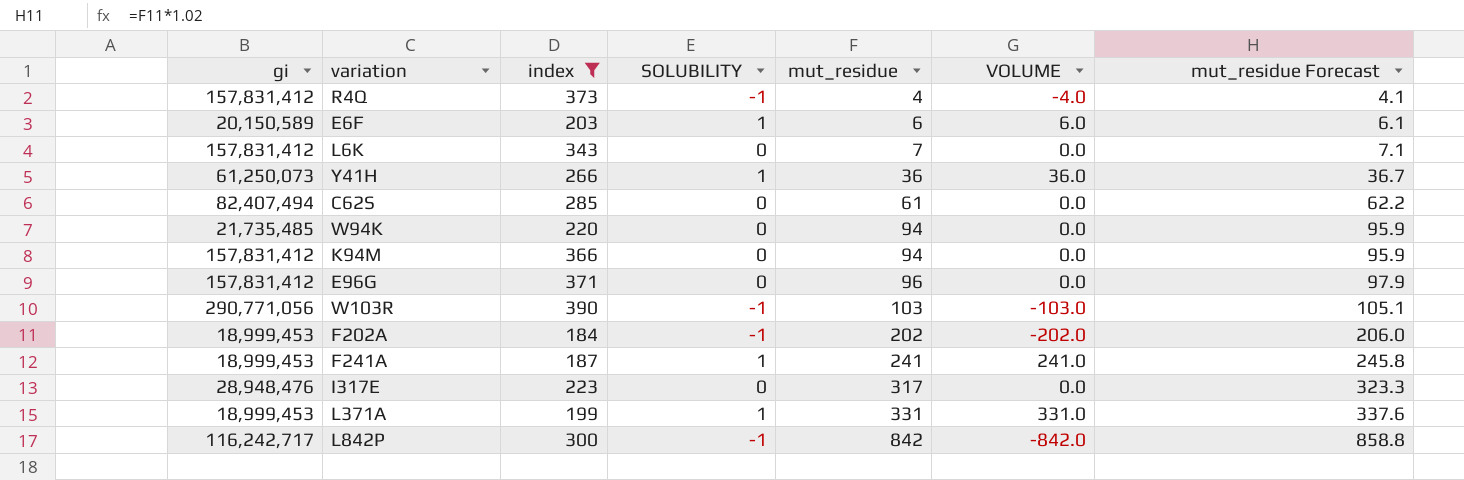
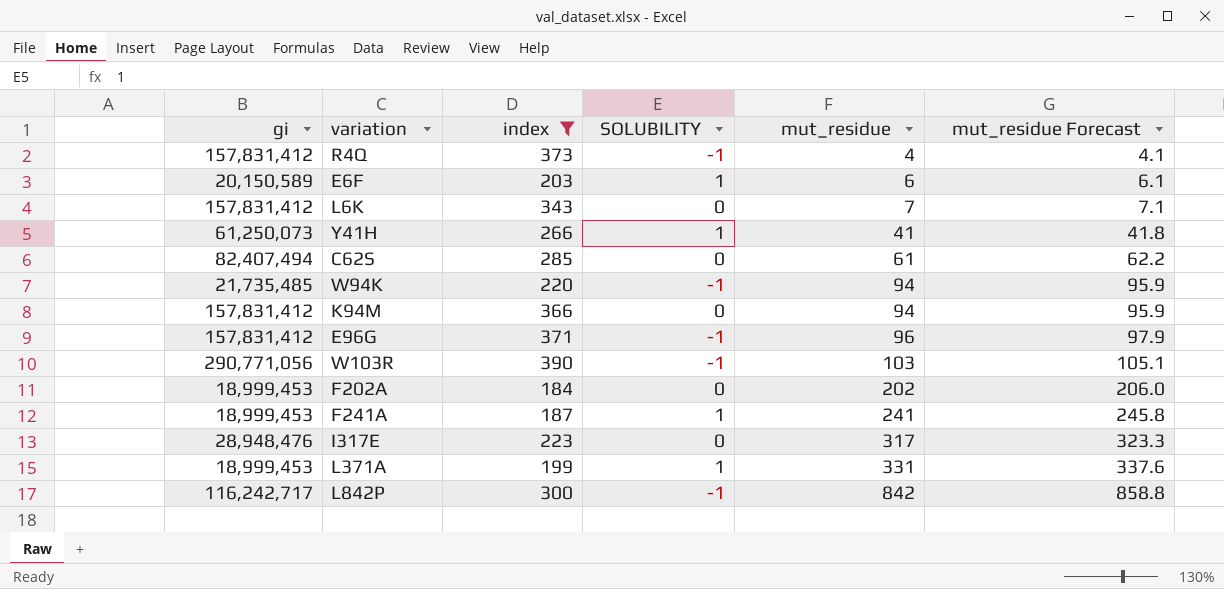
column VOLUME | formula: [SOLUBILITY] * [mut_residue] -> none
Y41H | mut_residue: 36 -> 41
Y41H | mut_residue Forecast: 36.7 -> 41.8
W94K | SOLUBILITY: 0 -> -1
E96G | SOLUBILITY: 0 -> -1
F202A | SOLUBILITY: -1 -> 0

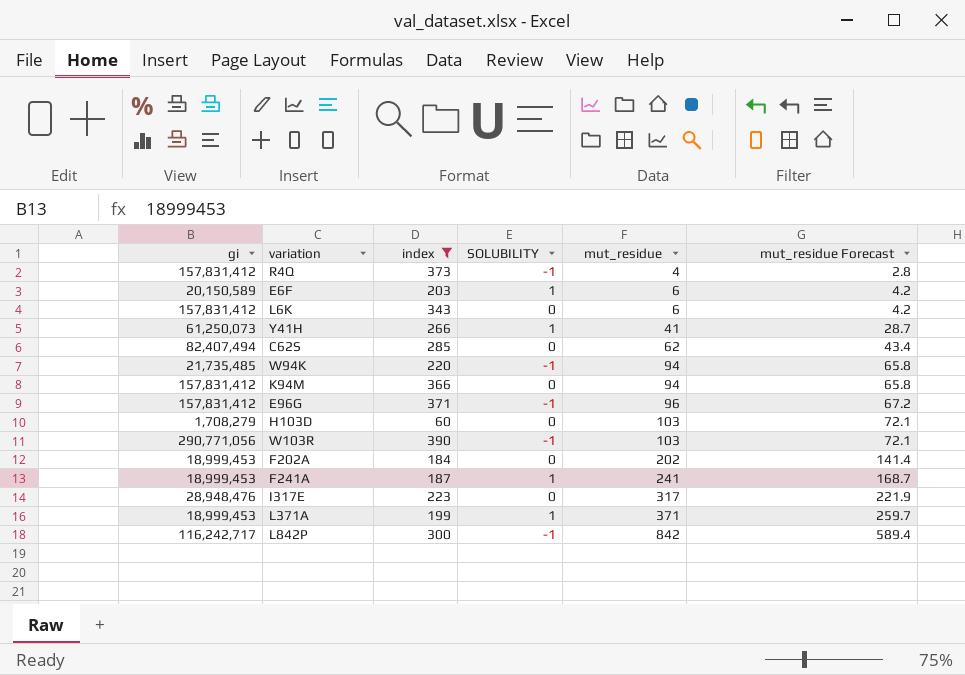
column mut_residue Forecast | formula: [mut_residue] * 1.02 -> [mut_residue] * 0.7
L6K | mut_residue: 7 -> 6
C62S | mut_residue: 61 -> 62
row H103D: none -> 1,708,279 | 60 | 0 | 103 | 72.1
L371A | mut_residue: 331 -> 371

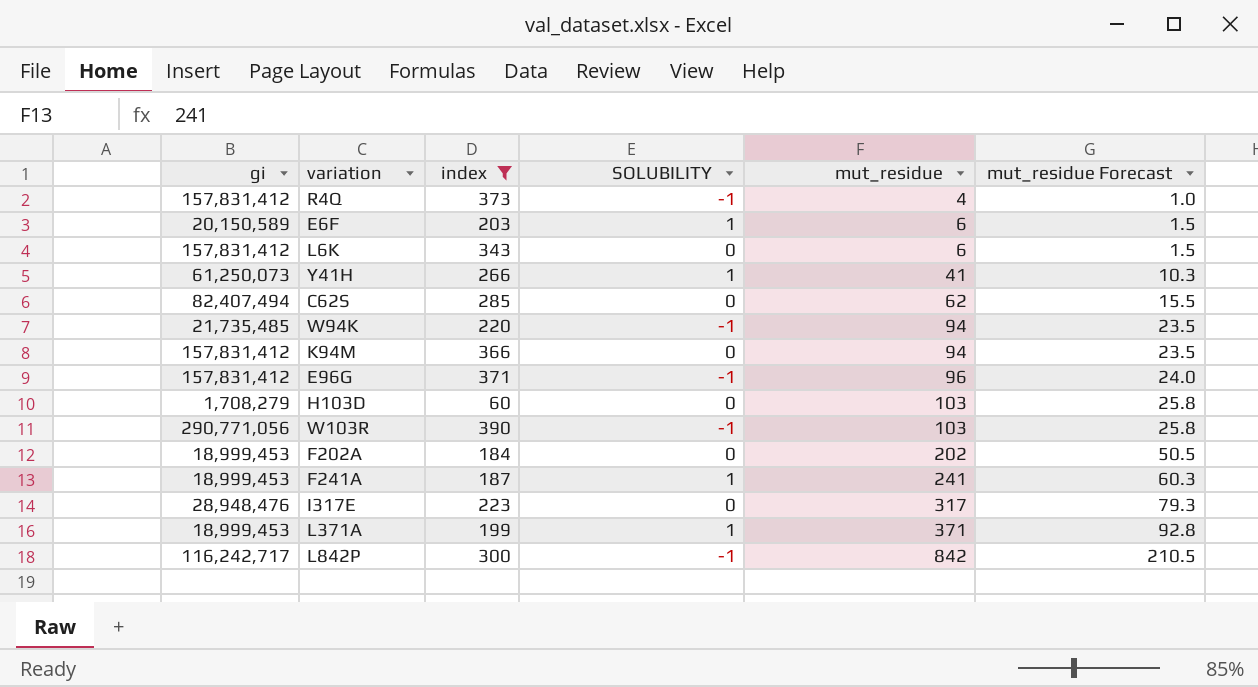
column mut_residue Forecast | formula: [mut_residue] * 0.7 -> [mut_residue] * 0.25

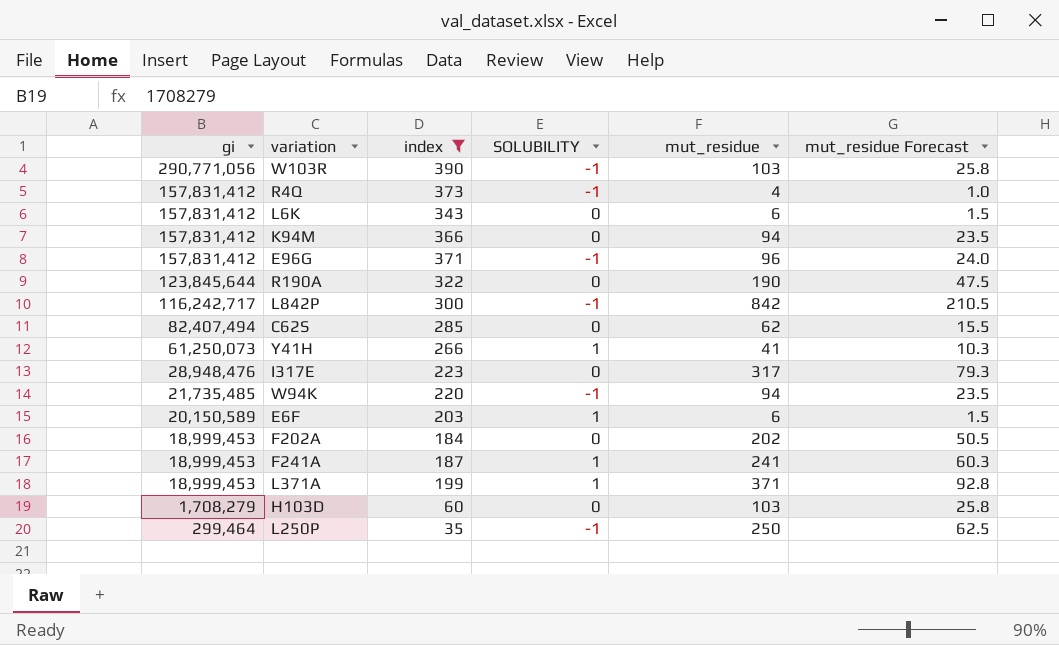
row order: mut_residue ascending -> gi descending
row R190A: none -> 123,845,644 | 322 | 0 | 190 | 47.5
row L250P: none -> 299,464 | 35 | -1 | 250 | 62.5

